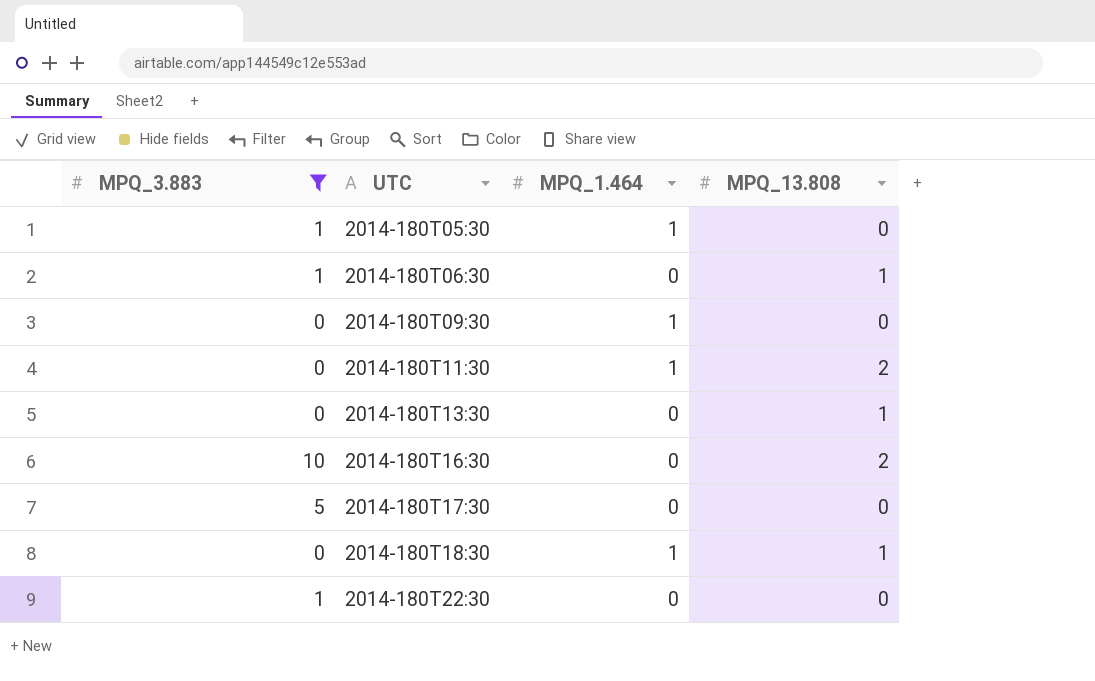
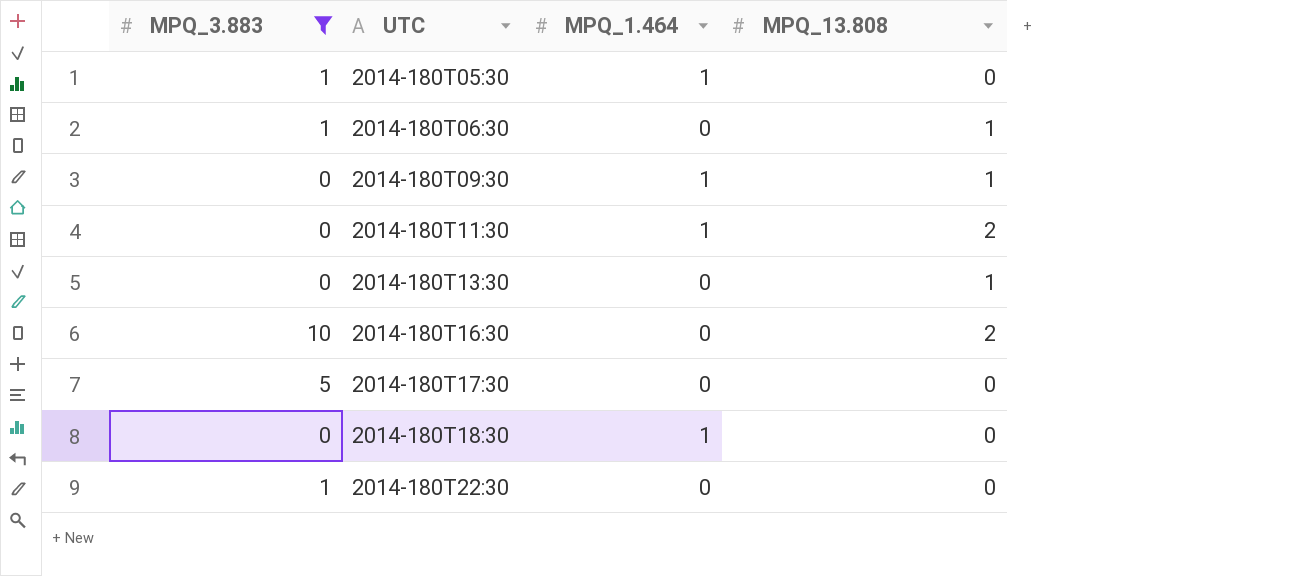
2014-180T09:30 | MPQ_13.808: 0 -> 1
2014-180T18:30 | MPQ_13.808: 1 -> 0

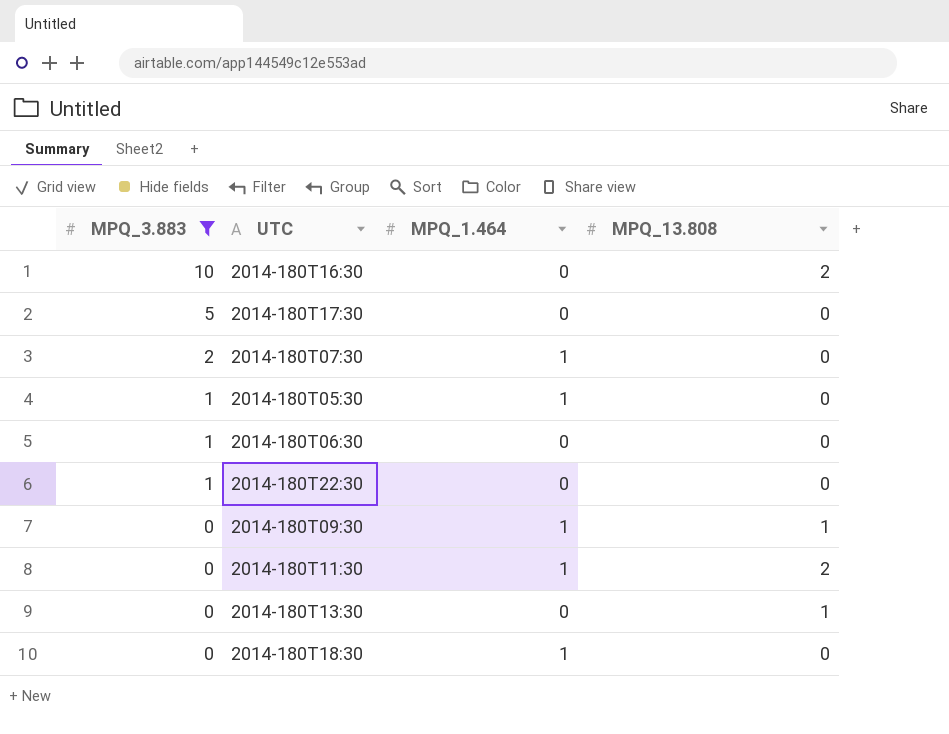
row order: UTC ascending -> MPQ_3.883 descending
row 2014-180T07:30: none -> 2 | 1 | 0
2014-180T06:30 | MPQ_13.808: 1 -> 0

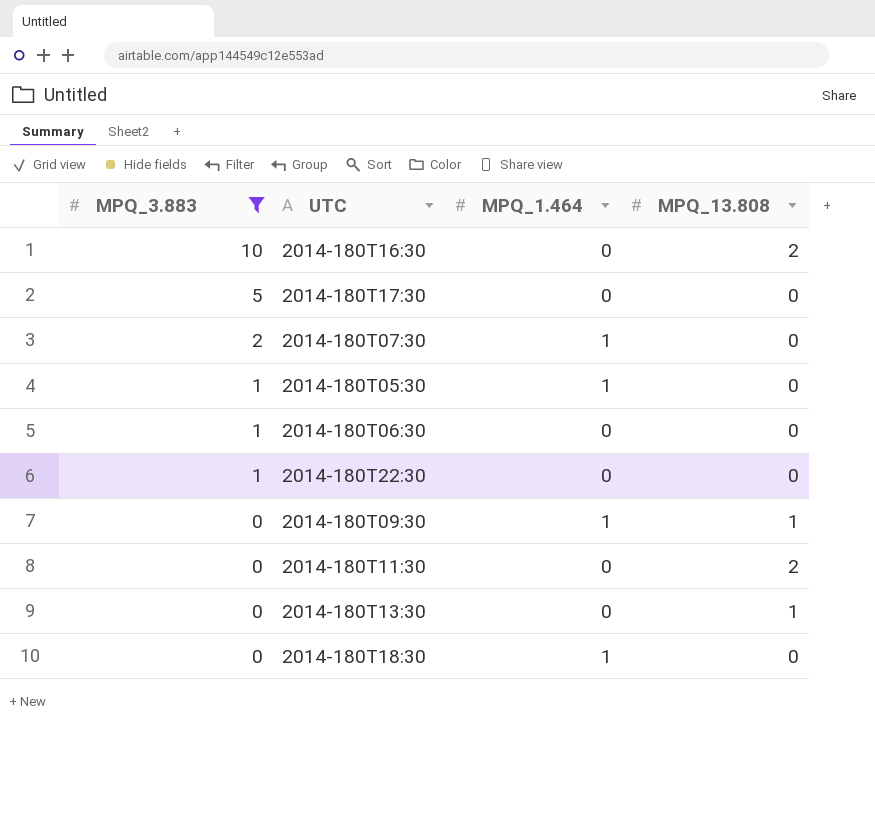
2014-180T11:30 | MPQ_1.464: 1 -> 0

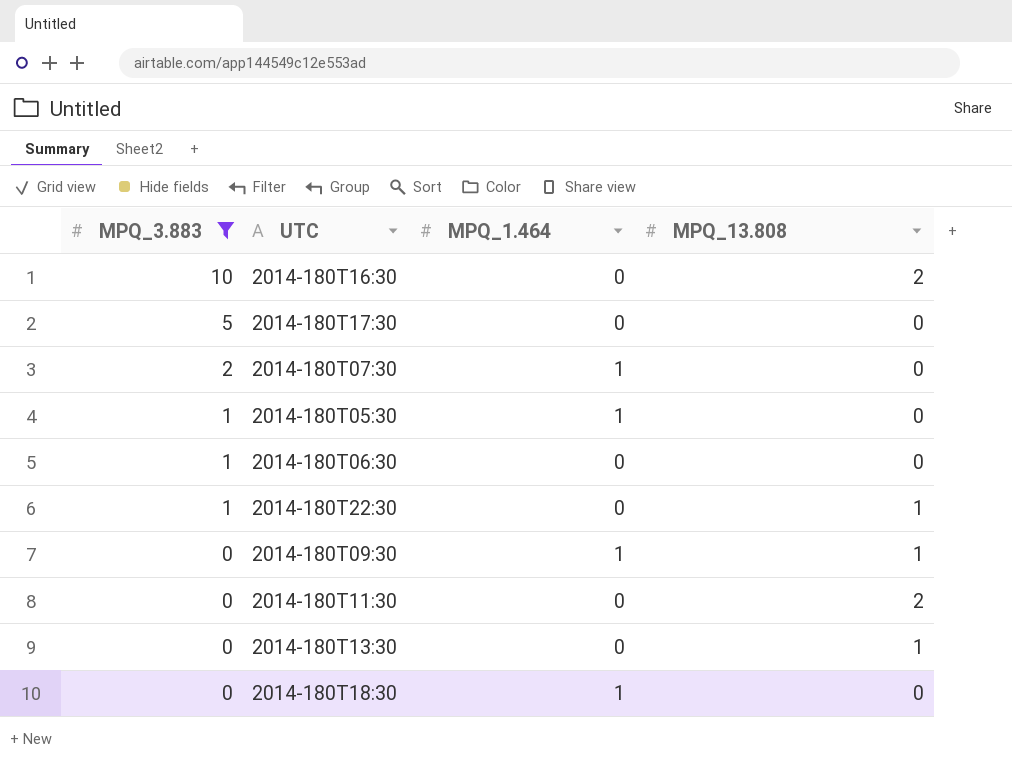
2014-180T22:30 | MPQ_13.808: 0 -> 1

